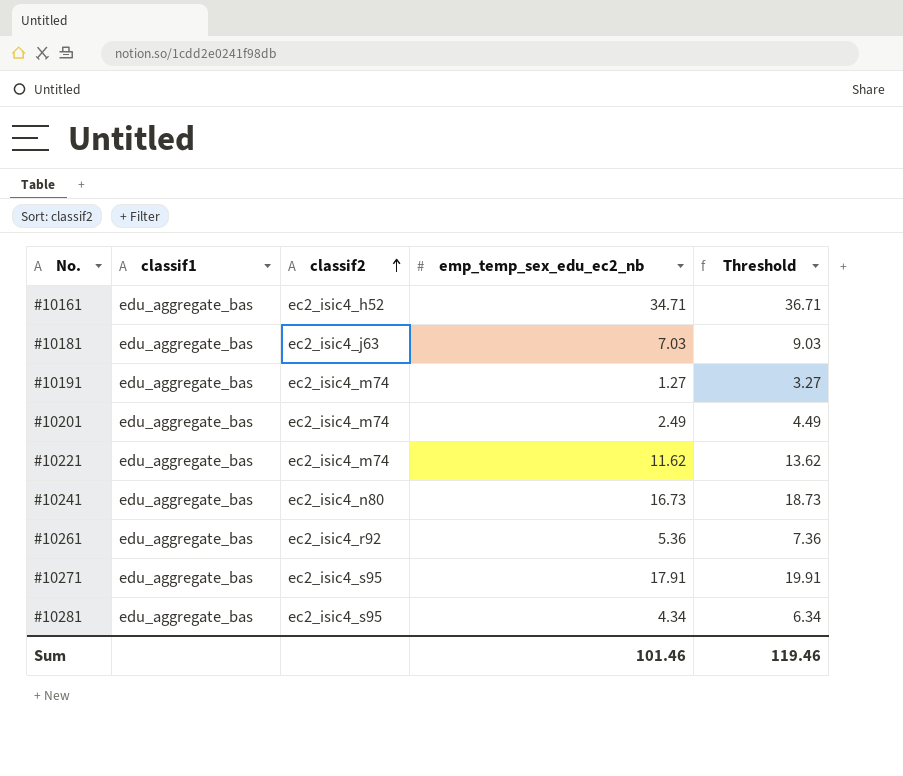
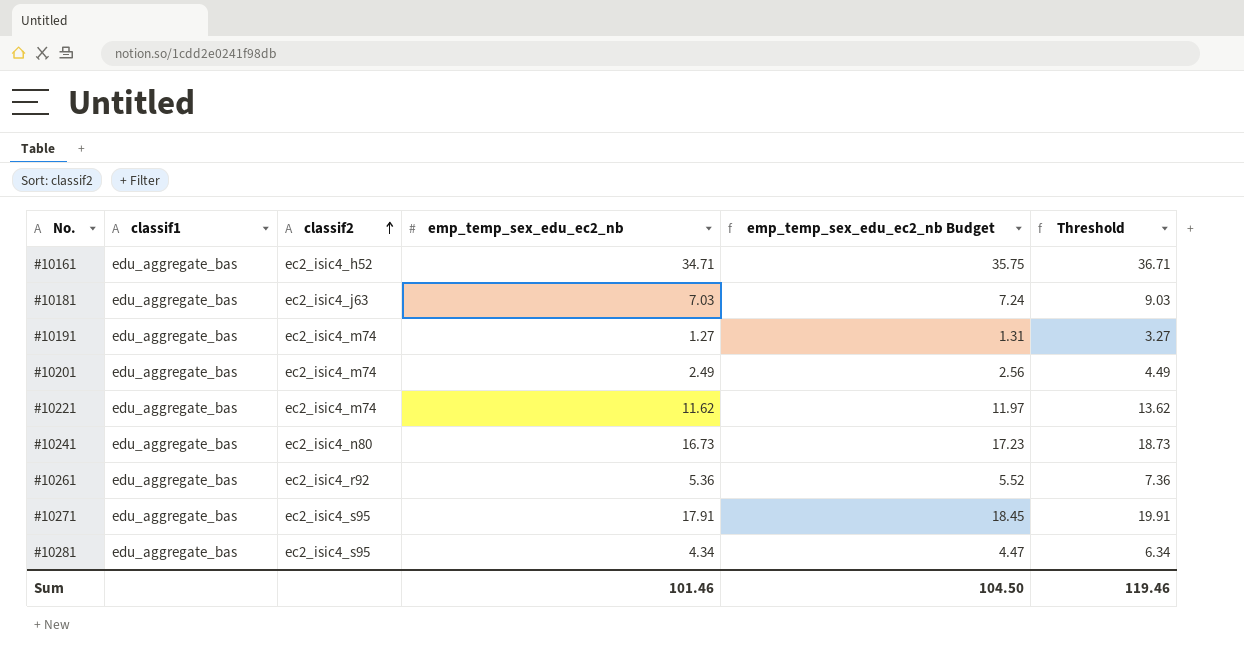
column emp_temp_sex_edu_ec2_nb Budget | formula: none -> [emp_temp_sex_edu_ec2_nb] * 1.03

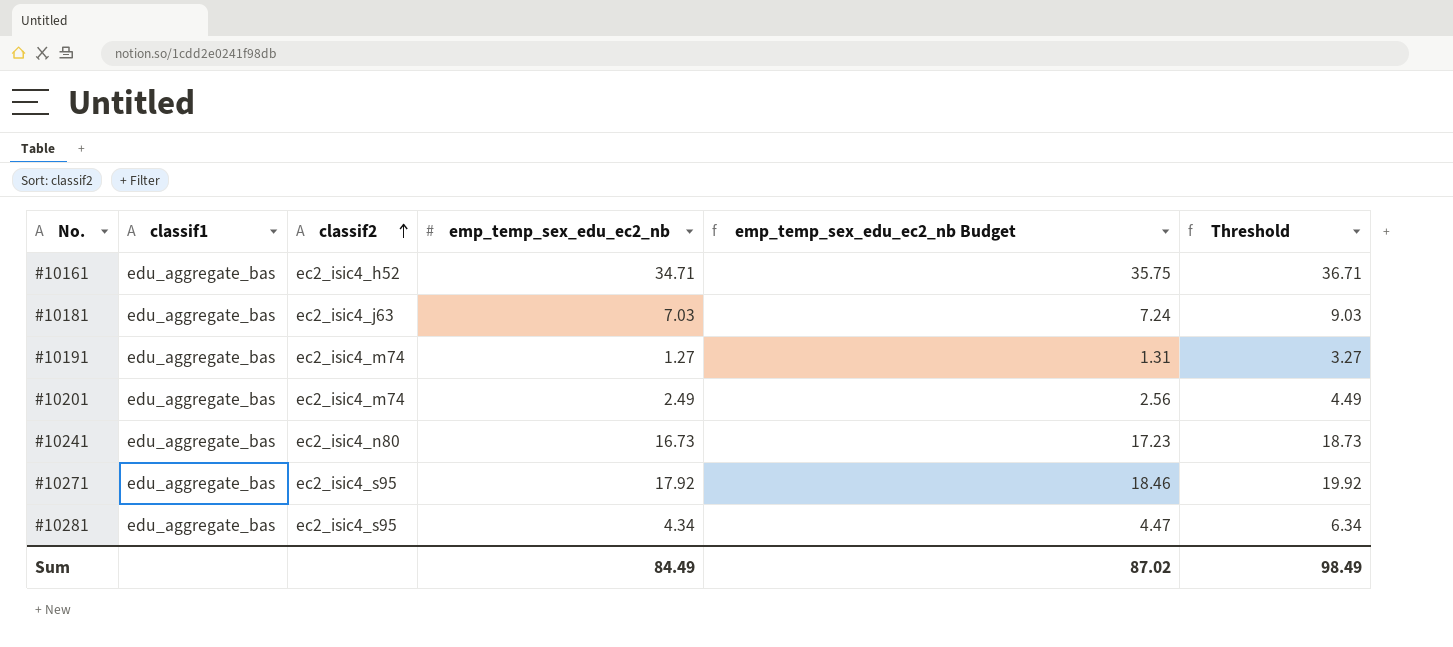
row #10221: edu_aggregate_bas | ec2_isic4_m74 | 11.62 | 11.97 | 13.62 -> none
row #10261: edu_aggregate_bas | ec2_isic4_r92 | 5.36 | 5.52 | 7.36 -> none
#10271 | emp_temp_sex_edu_ec2_nb: 17.91 -> 17.92
#10271 | emp_temp_sex_edu_ec2_nb Budget: 18.45 -> 18.46
#10271 | Threshold: 19.91 -> 19.92
Sum | emp_temp_sex_edu_ec2_nb: 101.46 -> 84.49
Sum | emp_temp_sex_edu_ec2_nb Budget: 104.50 -> 87.02
Sum | Threshold: 119.46 -> 98.49

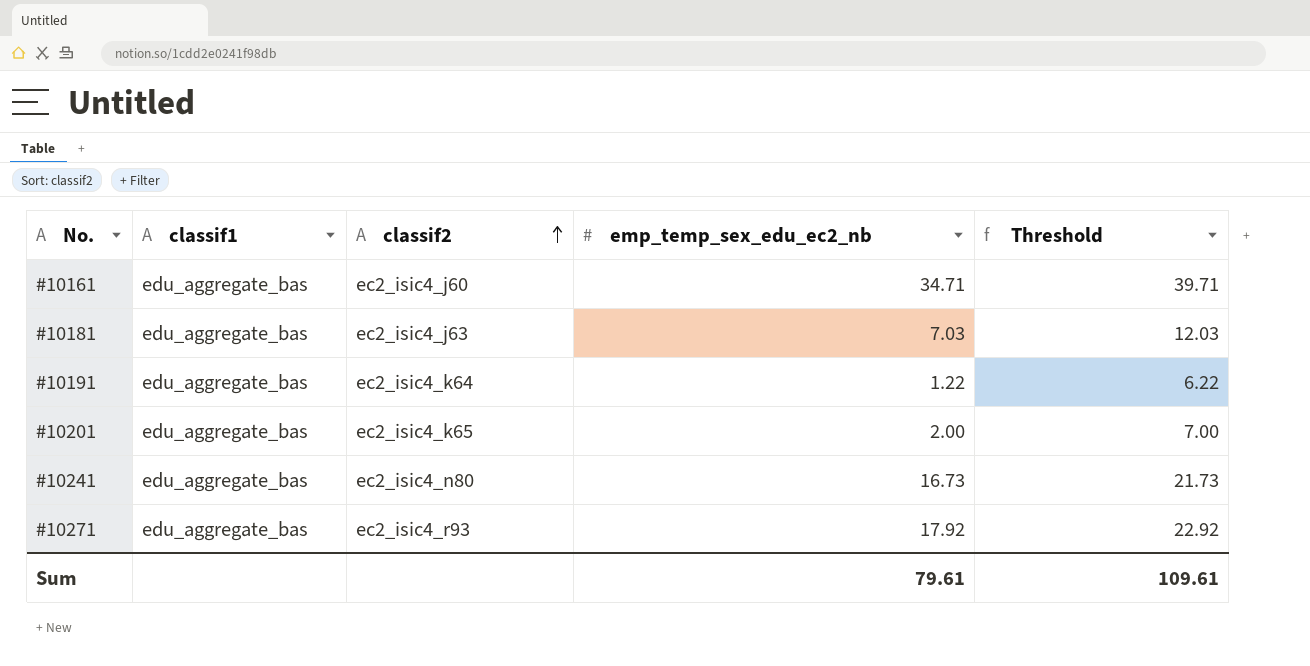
column emp_temp_sex_edu_ec2_nb Budget | formula: [emp_temp_sex_edu_ec2_nb] * 1.03 -> none
column Threshold | formula: [emp_temp_sex_edu_ec2_nb] + 2 -> [emp_temp_sex_edu_ec2_nb] + 5
row #10281: edu_aggregate_bas | ec2_isic4_s95 | 4.34 | 4.47 | 6.34 -> none
#10161 | classif2: ec2_isic4_h52 -> ec2_isic4_j60
#10191 | classif2: ec2_isic4_m74 -> ec2_isic4_k64
#10191 | emp_temp_sex_edu_ec2_nb: 1.27 -> 1.22
#10201 | classif2: ec2_isic4_m74 -> ec2_isic4_k65
#10201 | emp_temp_sex_edu_ec2_nb: 2.49 -> 2.00
#10271 | classif2: ec2_isic4_s95 -> ec2_isic4_r93
Sum | emp_temp_sex_edu_ec2_nb: 84.49 -> 79.61
Sum | Threshold: 98.49 -> 109.61

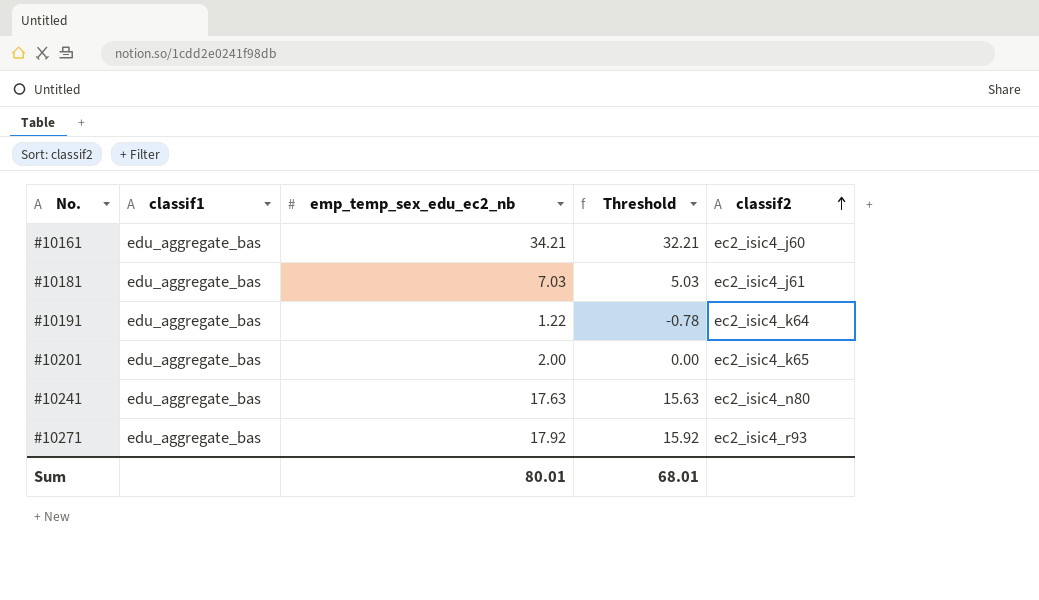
column Threshold | formula: [emp_temp_sex_edu_ec2_nb] + 5 -> [emp_temp_sex_edu_ec2_nb] - 2
column classif2 | position: 3 -> 5
#10161 | emp_temp_sex_edu_ec2_nb: 34.71 -> 34.21
#10181 | classif2: ec2_isic4_j63 -> ec2_isic4_j61
#10241 | emp_temp_sex_edu_ec2_nb: 16.73 -> 17.63
Sum | emp_temp_sex_edu_ec2_nb: 79.61 -> 80.01
Sum | Threshold: 109.61 -> 68.01

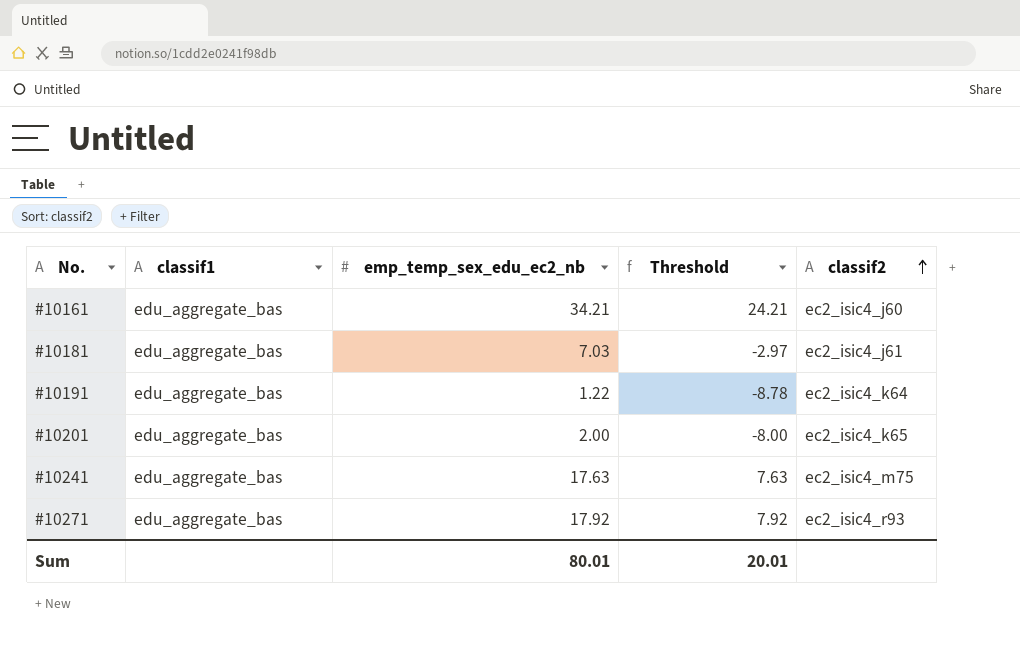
column Threshold | formula: [emp_temp_sex_edu_ec2_nb] - 2 -> [emp_temp_sex_edu_ec2_nb] - 10
#10241 | classif2: ec2_isic4_n80 -> ec2_isic4_m75
Sum | Threshold: 68.01 -> 20.01

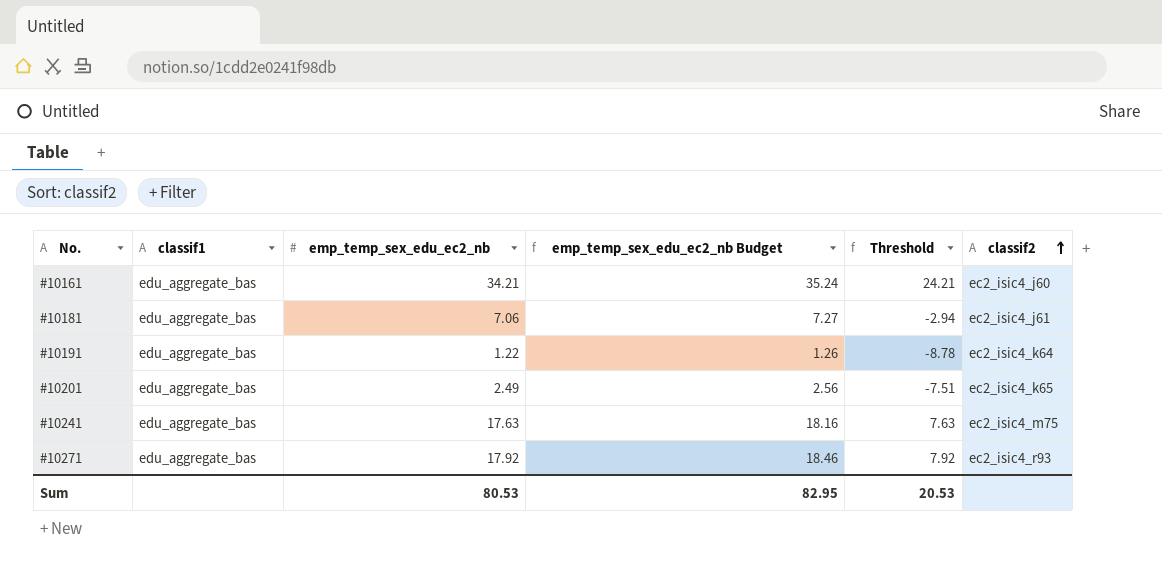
column emp_temp_sex_edu_ec2_nb Budget | formula: none -> [emp_temp_sex_edu_ec2_nb] * 1.03
#10181 | emp_temp_sex_edu_ec2_nb: 7.03 -> 7.06
#10181 | Threshold: -2.97 -> -2.94
#10201 | emp_temp_sex_edu_ec2_nb: 2.00 -> 2.49
#10201 | Threshold: -8.00 -> -7.51
Sum | emp_temp_sex_edu_ec2_nb: 80.01 -> 80.53
Sum | Threshold: 20.01 -> 20.53

